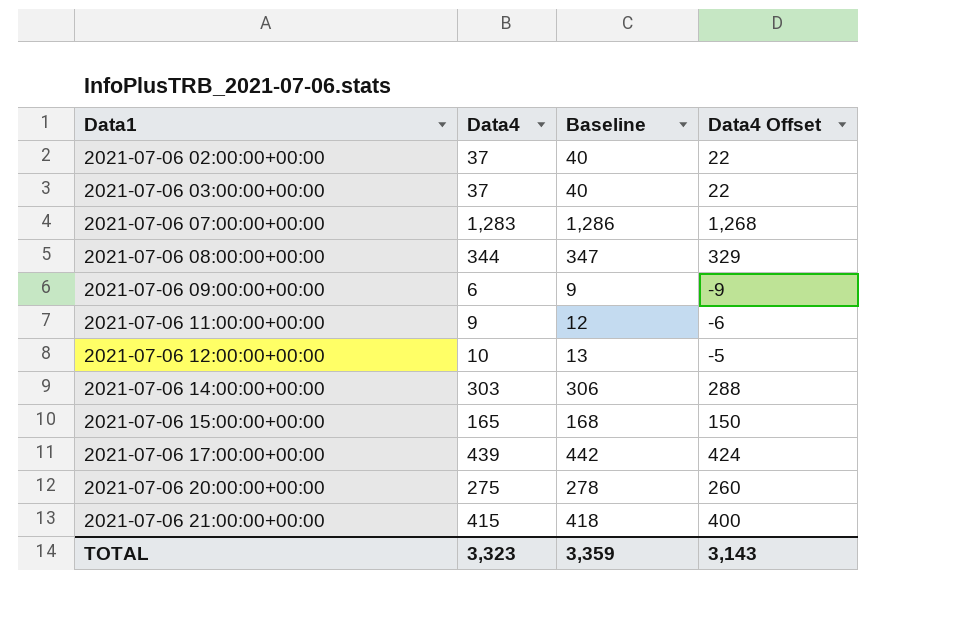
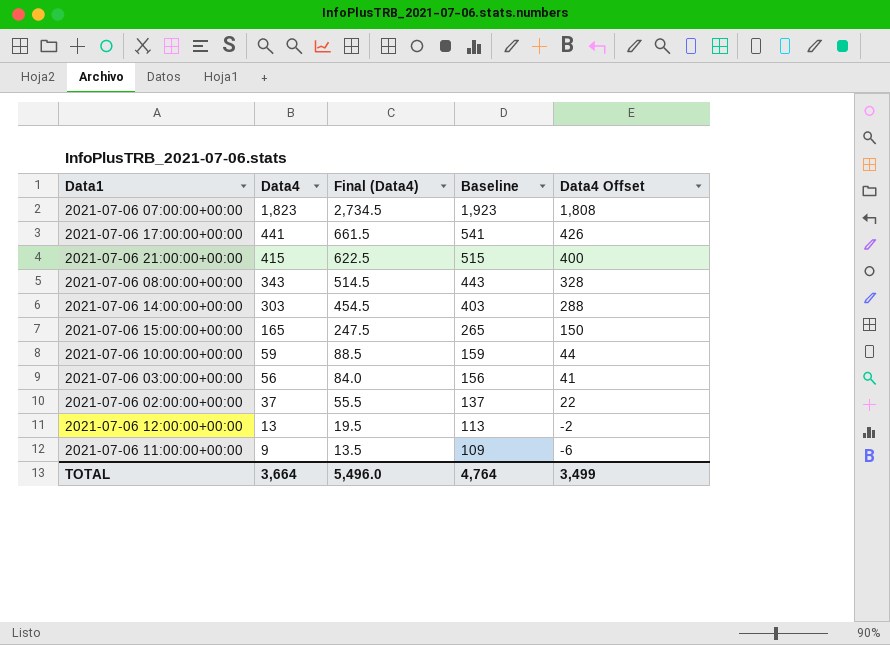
row order: Data1 ascending -> Data4 descending
column Final (Data4) | formula: none -> [Data4] * 1.5
column Baseline | formula: [Data4] + 3 -> [Data4] + 100
row 2021-07-06 09:00:00+00:00: 6 | 9 | -9 -> none
row 2021-07-06 20:00:00+00:00: 275 | 278 | 260 -> none
2021-07-06 07:00:00+00:00 | Data4: 1,283 -> 1,823
2021-07-06 07:00:00+00:00 | Data4 Offset: 1,268 -> 1,808
2021-07-06 17:00:00+00:00 | Data4: 439 -> 441
2021-07-06 17:00:00+00:00 | Data4 Offset: 424 -> 426
2021-07-06 08:00:00+00:00 | Data4: 344 -> 343
2021-07-06 08:00:00+00:00 | Data4 Offset: 329 -> 328
row 2021-07-06 10:00:00+00:00: none -> 59 | 88.5 | 159 | 44
2021-07-06 03:00:00+00:00 | Data4: 37 -> 56
2021-07-06 03:00:00+00:00 | Data4 Offset: 22 -> 41
2021-07-06 12:00:00+00:00 | Data4: 10 -> 13
2021-07-06 12:00:00+00:00 | Data4 Offset: -5 -> -2
TOTAL | Data4: 3,323 -> 3,664
TOTAL | Baseline: 3,359 -> 4,764
TOTAL | Data4 Offset: 3,143 -> 3,499

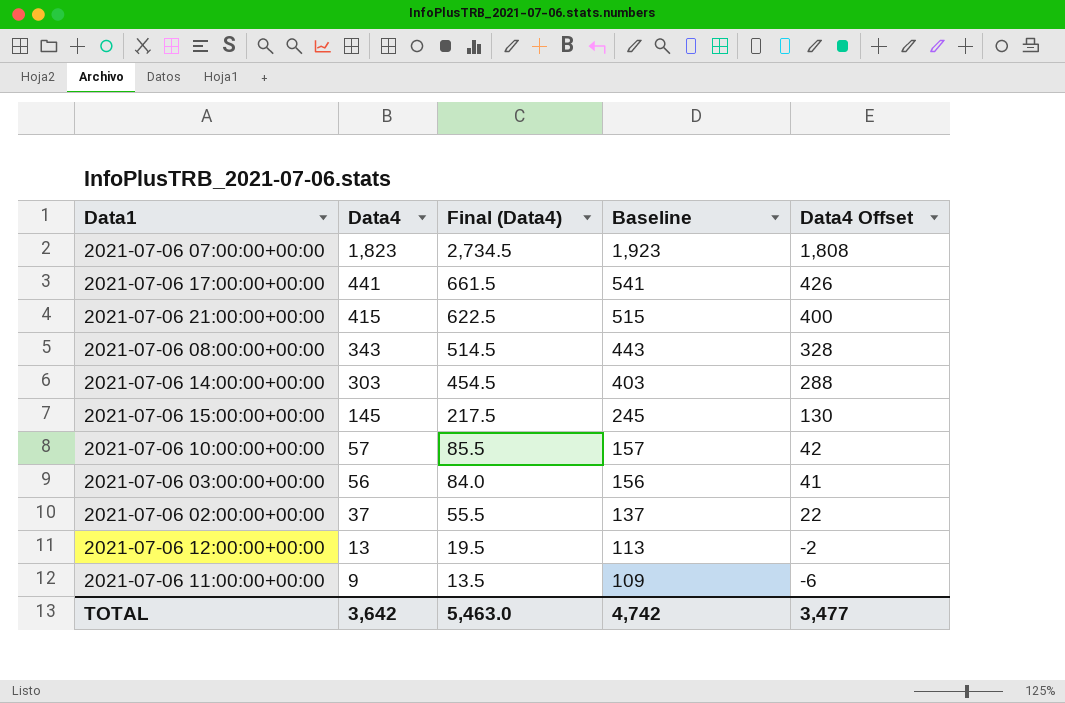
2021-07-06 15:00:00+00:00 | Data4: 165 -> 145
2021-07-06 15:00:00+00:00 | Final (Data4): 247.5 -> 217.5
2021-07-06 15:00:00+00:00 | Baseline: 265 -> 245
2021-07-06 15:00:00+00:00 | Data4 Offset: 150 -> 130
2021-07-06 10:00:00+00:00 | Data4: 59 -> 57
2021-07-06 10:00:00+00:00 | Final (Data4): 88.5 -> 85.5
2021-07-06 10:00:00+00:00 | Baseline: 159 -> 157
2021-07-06 10:00:00+00:00 | Data4 Offset: 44 -> 42
TOTAL | Data4: 3,664 -> 3,642
TOTAL | Final (Data4): 5,496.0 -> 5,463.0
TOTAL | Baseline: 4,764 -> 4,742
TOTAL | Data4 Offset: 3,499 -> 3,477

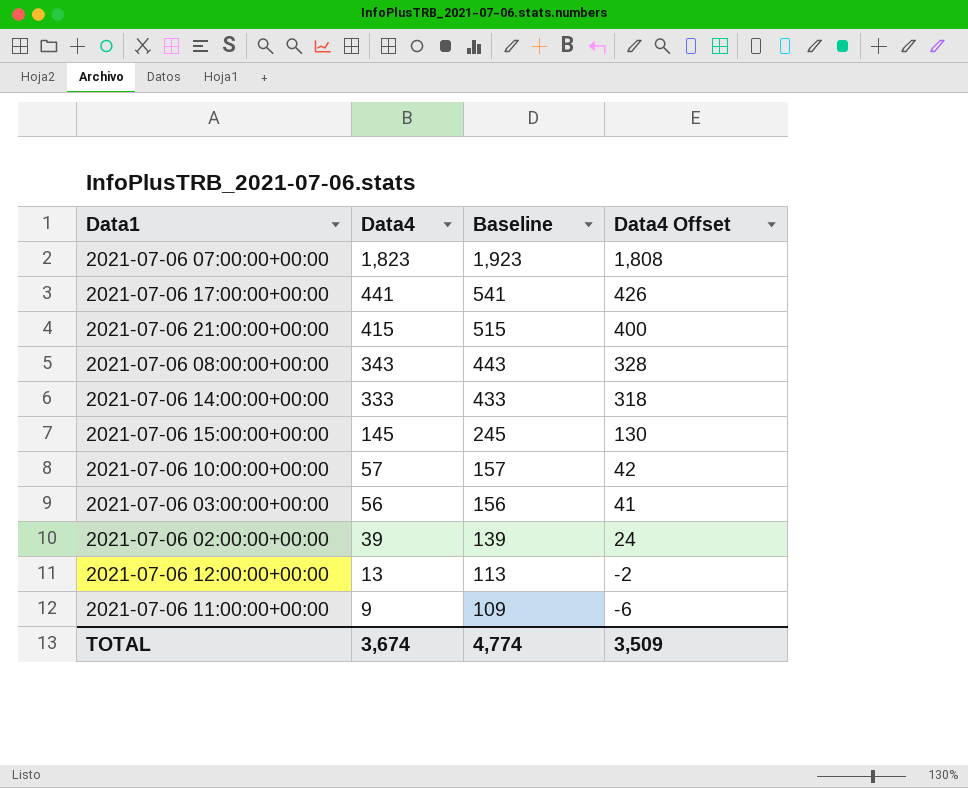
column Final (Data4) | formula: [Data4] * 1.5 -> none
2021-07-06 14:00:00+00:00 | Data4: 303 -> 333
2021-07-06 14:00:00+00:00 | Baseline: 403 -> 433
2021-07-06 14:00:00+00:00 | Data4 Offset: 288 -> 318
2021-07-06 02:00:00+00:00 | Data4: 37 -> 39
2021-07-06 02:00:00+00:00 | Baseline: 137 -> 139
2021-07-06 02:00:00+00:00 | Data4 Offset: 22 -> 24
TOTAL | Data4: 3,642 -> 3,674
TOTAL | Baseline: 4,742 -> 4,774
TOTAL | Data4 Offset: 3,477 -> 3,509

